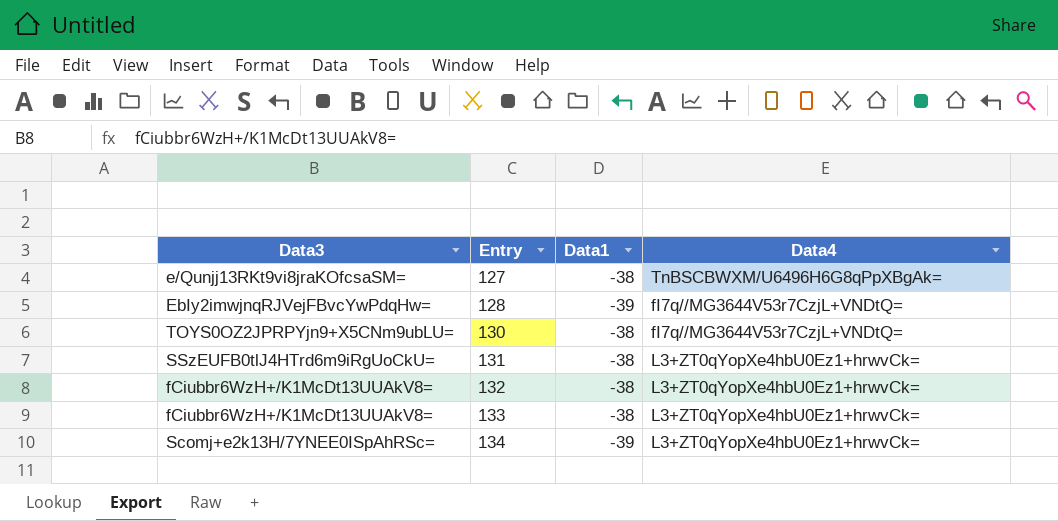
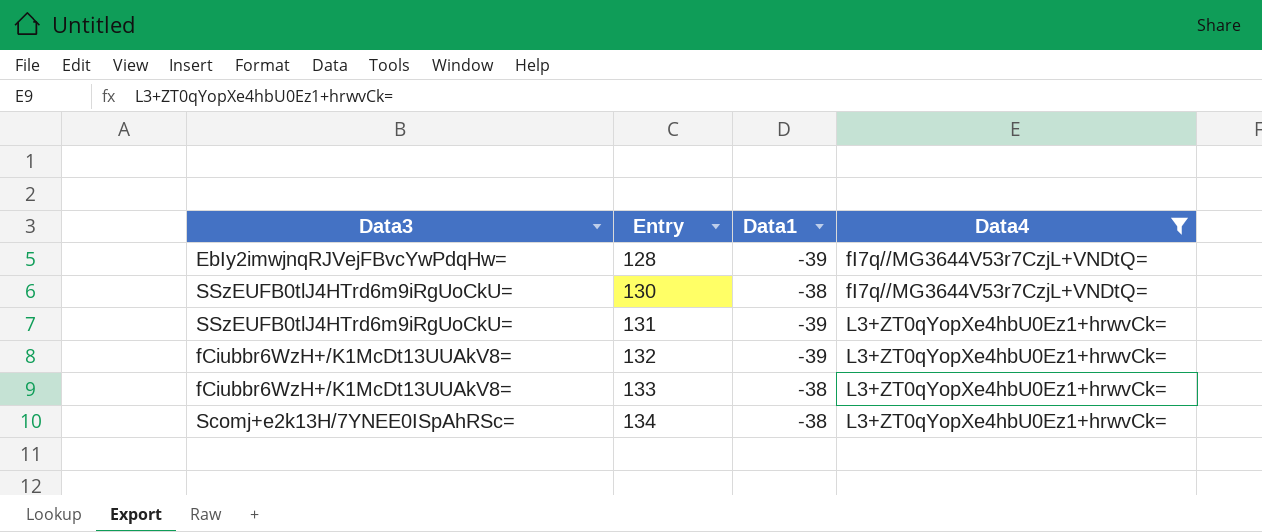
filter: none -> Data4 != TnBSCBWXM/U6496H6G8qPpXBgAk=
130 | Data3: TOYS0OZ2JPRPYjn9+X5CNm9ubLU= -> SSzEUFB0tlJ4HTrd6m9iRgUoCkU=
131 | Data1: -38 -> -39
132 | Data1: -38 -> -39
134 | Data1: -39 -> -38

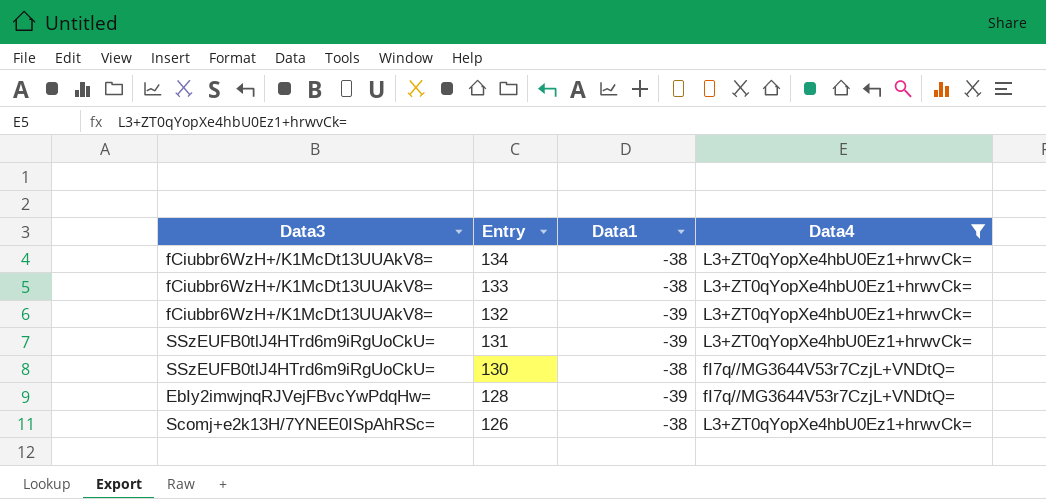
row order: Entry ascending -> Entry descending
134 | Data3: Scomj+e2k13H/7YNEE0ISpAhRSc= -> fCiubbr6WzH+/K1McDt13UUAkV8=
row 126: none -> Scomj+e2k13H/7YNEE0ISpAhRSc= | -38 | L3+ZT0qYopXe4hbU0Ez1+hrwvCk=

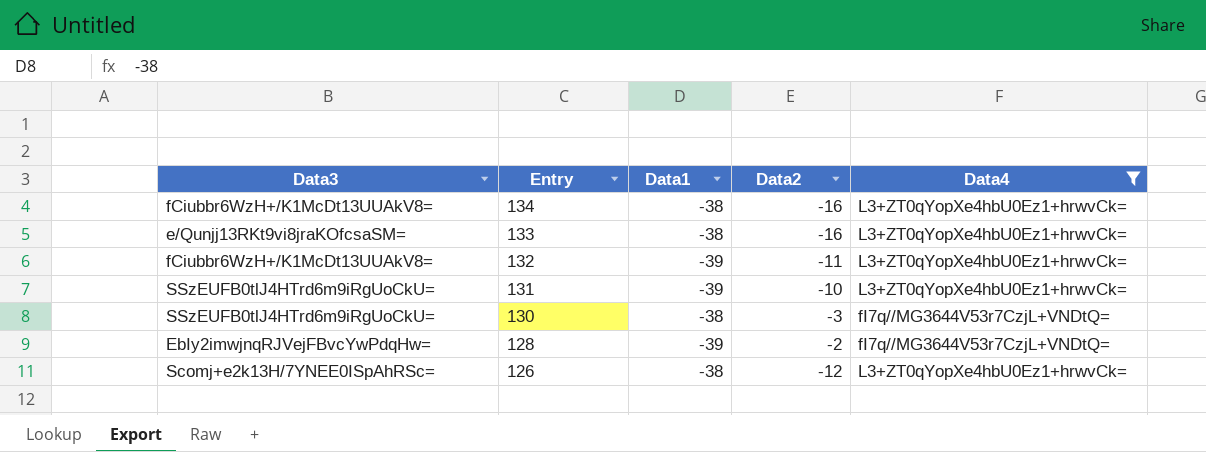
column Data2 | position: none -> 4
133 | Data3: fCiubbr6WzH+/K1McDt13UUAkV8= -> e/Qunjj13RKt9vi8jraKOfcsaSM=

